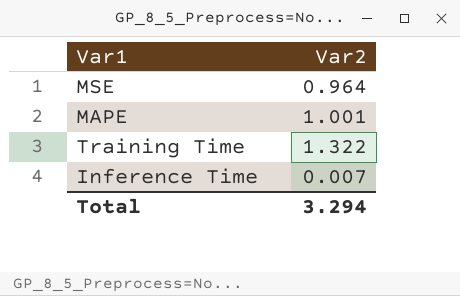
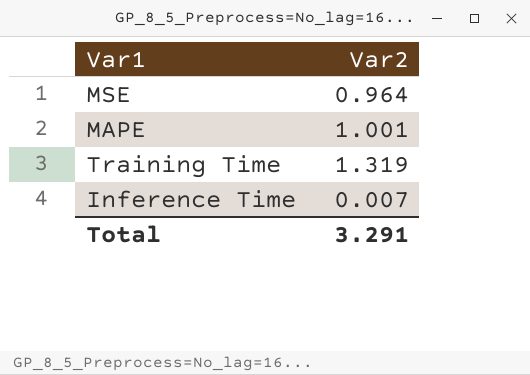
Training Time | Var2: 1.322 -> 1.319
Total | Var2: 3.294 -> 3.291

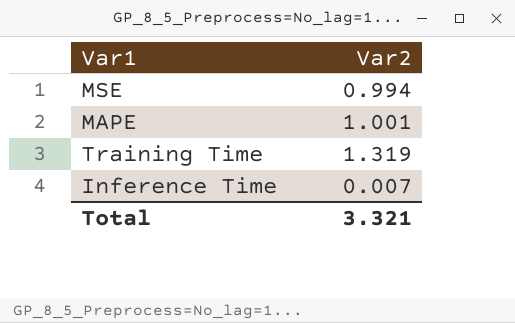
MSE | Var2: 0.964 -> 0.994
Total | Var2: 3.291 -> 3.321

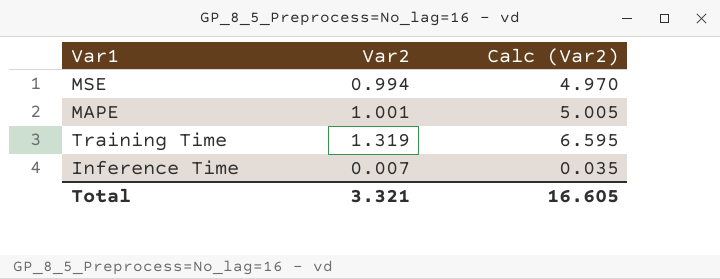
column Calc (Var2) | formula: none -> [Var2] * 5

